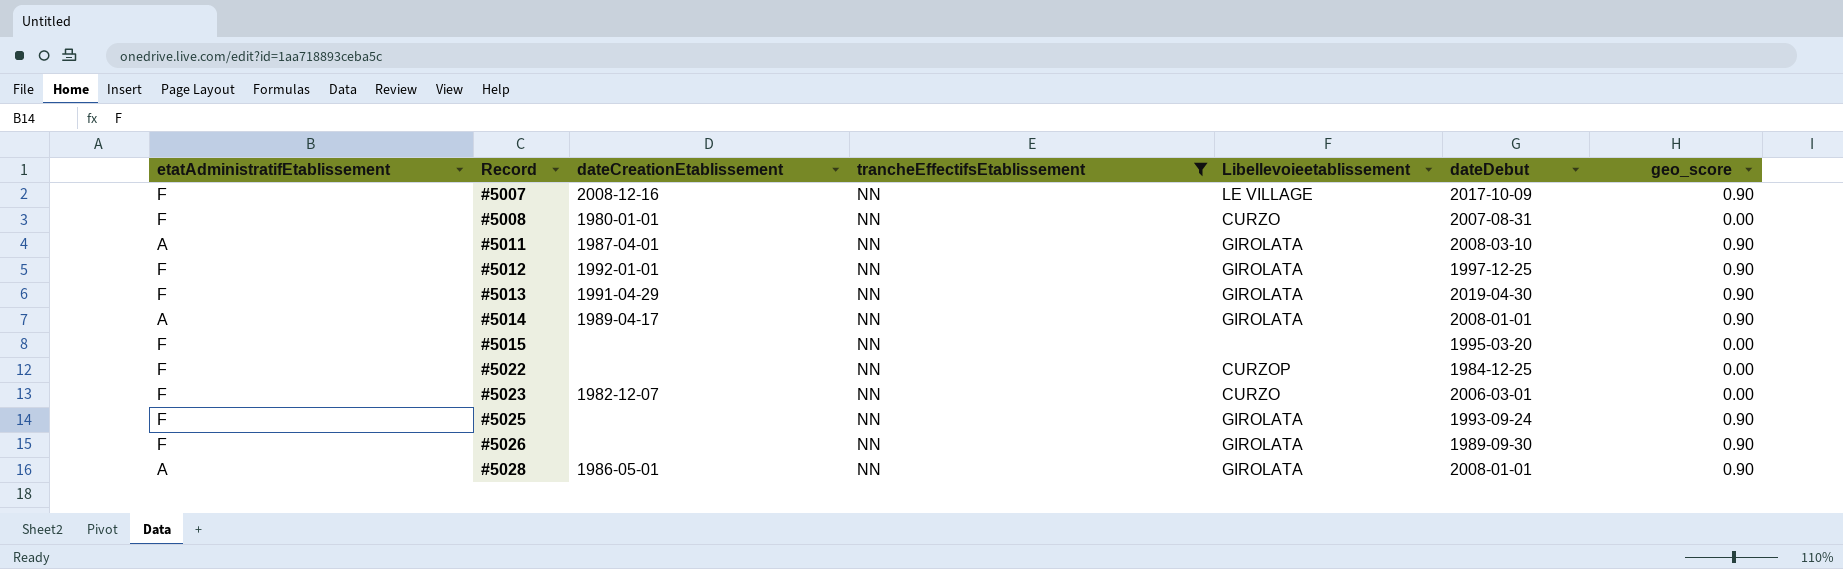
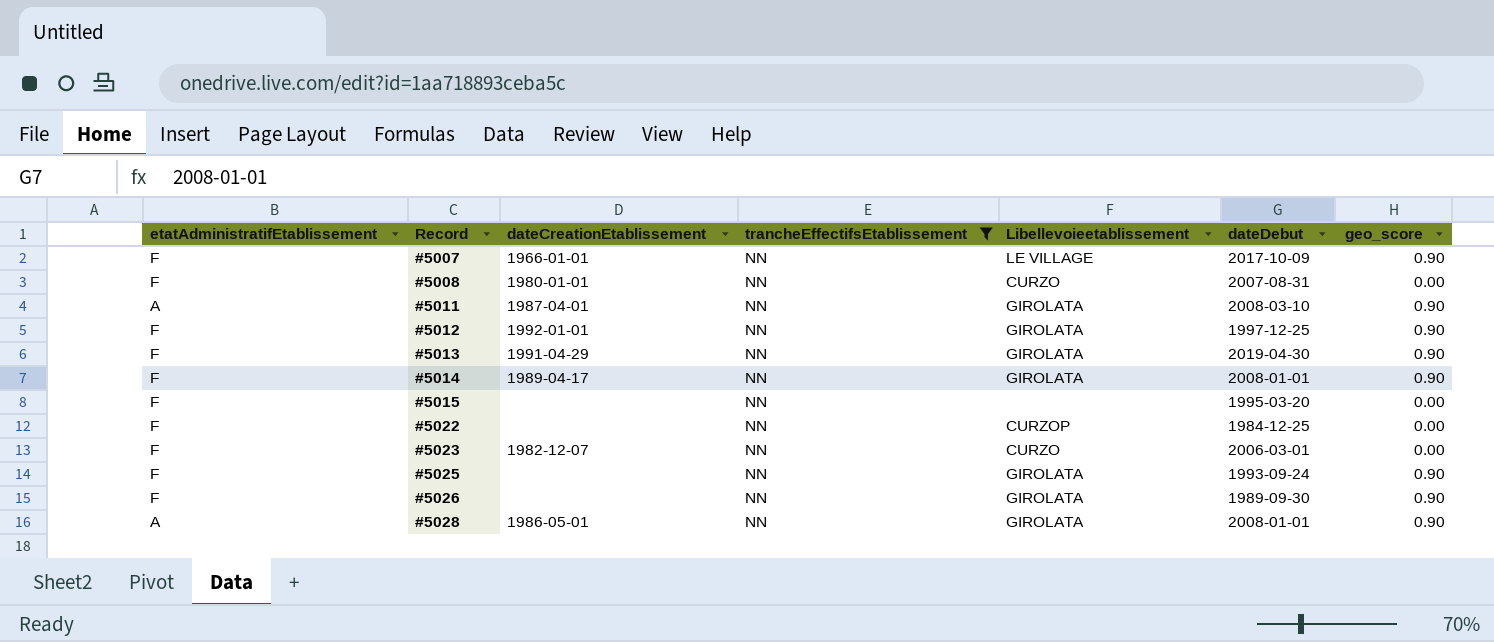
#5007 | dateCreationEtablissement: 2008-12-16 -> 1966-01-01
#5014 | etatAdministratifEtablissement: A -> F

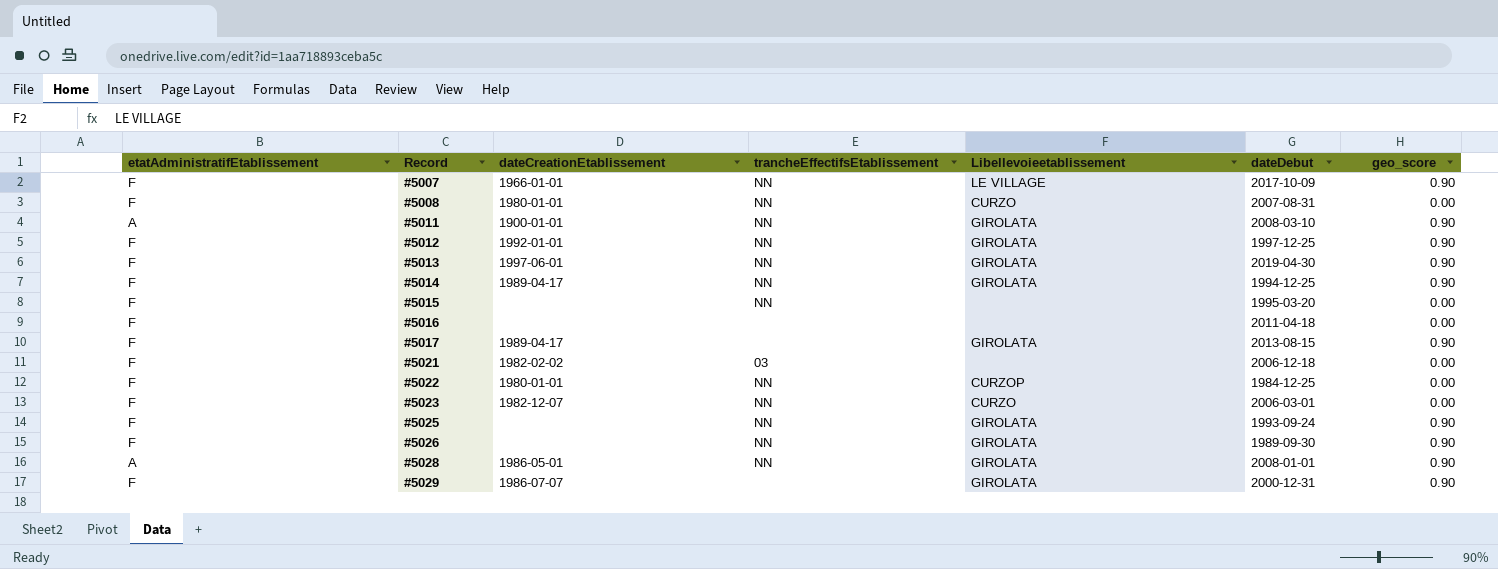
filter: trancheEffectifsEtablissement = NN -> none
#5011 | dateCreationEtablissement: 1987-04-01 -> 1900-01-01
#5013 | dateCreationEtablissement: 1991-04-29 -> 1997-06-01
#5014 | dateDebut: 2008-01-01 -> 1994-12-25
#5022 | dateCreationEtablissement: none -> 1980-01-01

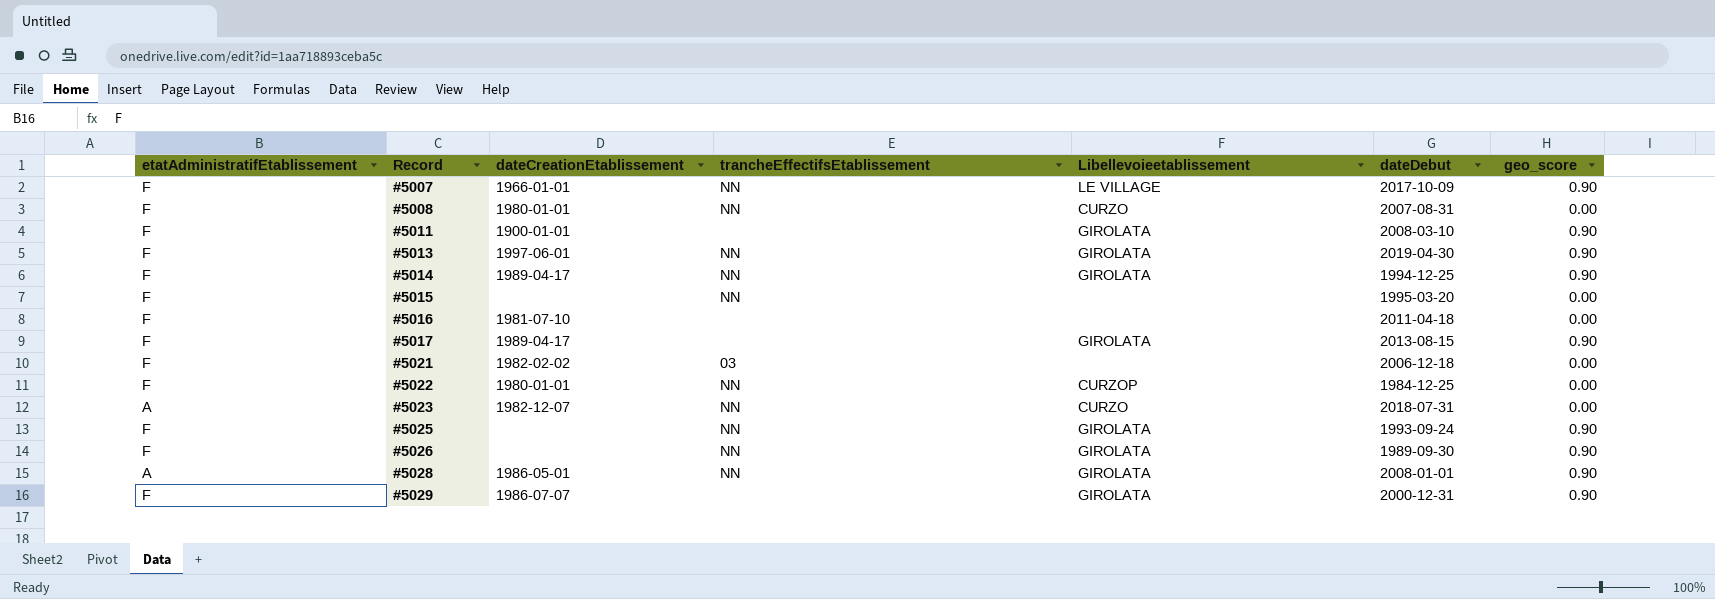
row #5012: F | 1992-01-01 | NN | GIROLATA | 1997-12-25 | 0.90 -> none
#5011 | etatAdministratifEtablissement: A -> F
#5011 | trancheEffectifsEtablissement: NN -> none
#5016 | dateCreationEtablissement: none -> 1981-07-10
#5023 | etatAdministratifEtablissement: F -> A
#5023 | dateDebut: 2006-03-01 -> 2018-07-31

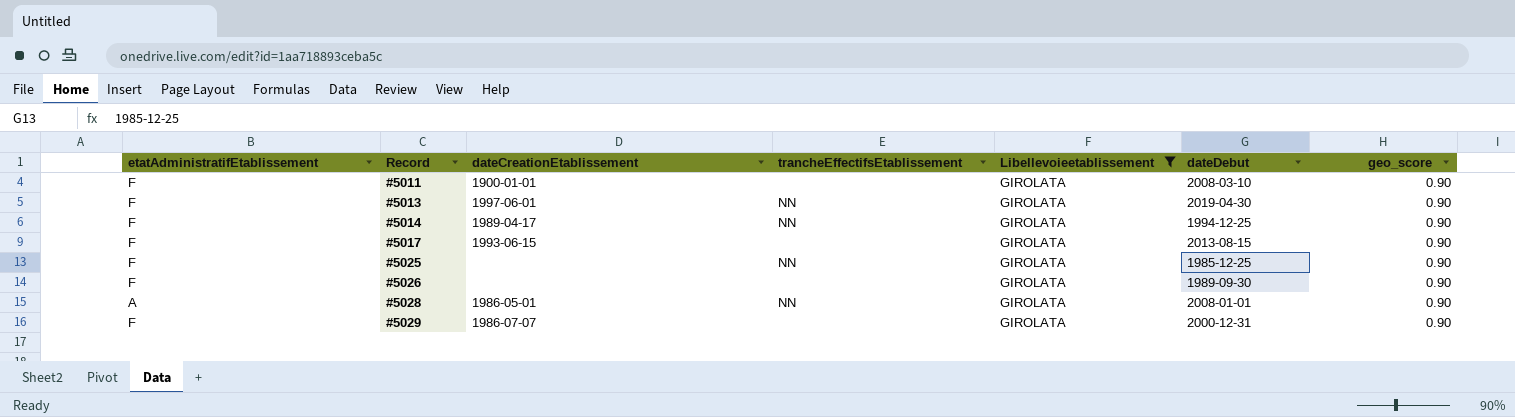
filter: none -> Libellevoieetablissement = GIROLATA
#5017 | dateCreationEtablissement: 1989-04-17 -> 1993-06-15
#5025 | dateDebut: 1993-09-24 -> 1985-12-25
#5026 | trancheEffectifsEtablissement: NN -> none

